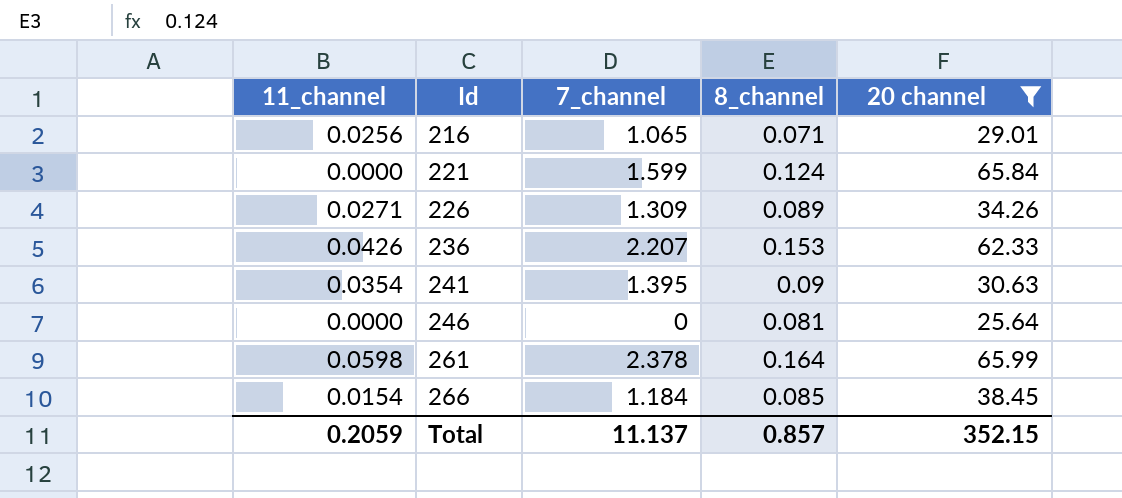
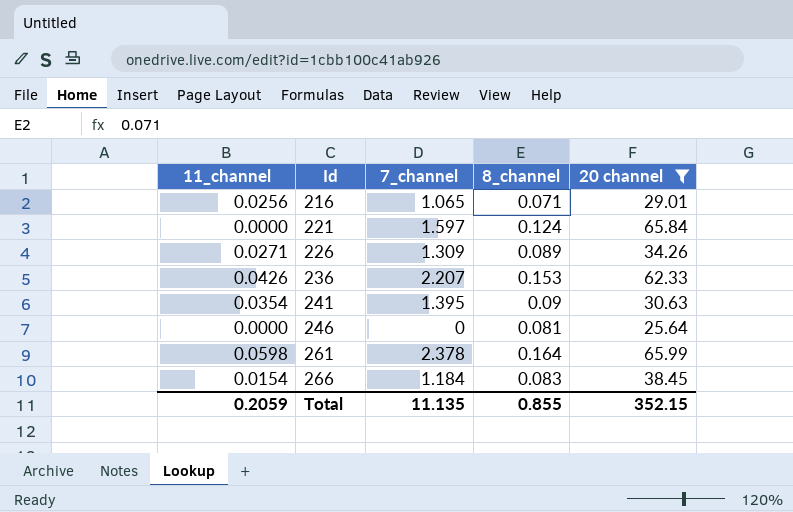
221 | 7_channel: 1.599 -> 1.597
266 | 8_channel: 0.085 -> 0.083
Total | 7_channel: 11.137 -> 11.135
Total | 8_channel: 0.857 -> 0.855

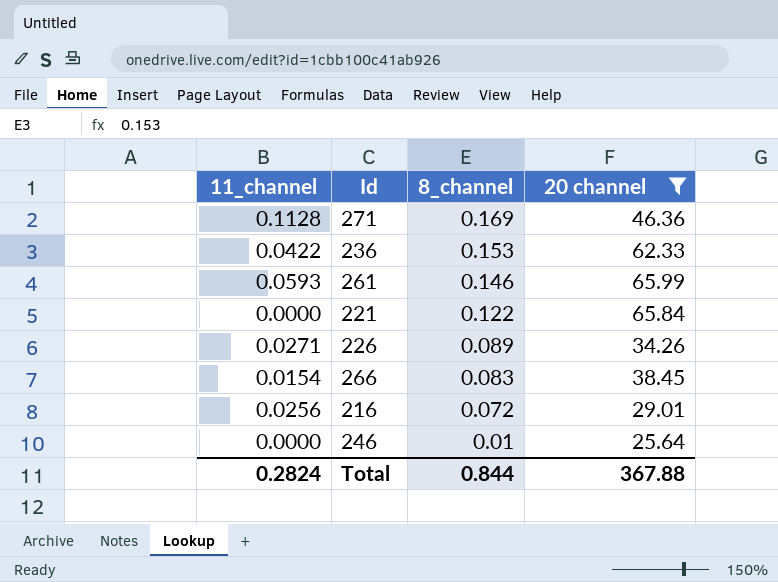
row order: Id ascending -> 8_channel descending
column 7_channel | position: 3 -> none
row 241: 0.0354 | 1.395 | 0.09 | 30.63 -> none
row 271: none -> 0.1128 | 0.169 | 46.36
236 | 11_channel: 0.0426 -> 0.0422
261 | 11_channel: 0.0598 -> 0.0593
261 | 8_channel: 0.164 -> 0.146
221 | 8_channel: 0.124 -> 0.122
216 | 8_channel: 0.071 -> 0.072
246 | 8_channel: 0.081 -> 0.01
Total | 11_channel: 0.2059 -> 0.2824
Total | 8_channel: 0.855 -> 0.844
Total | 20 channel: 352.15 -> 367.88

